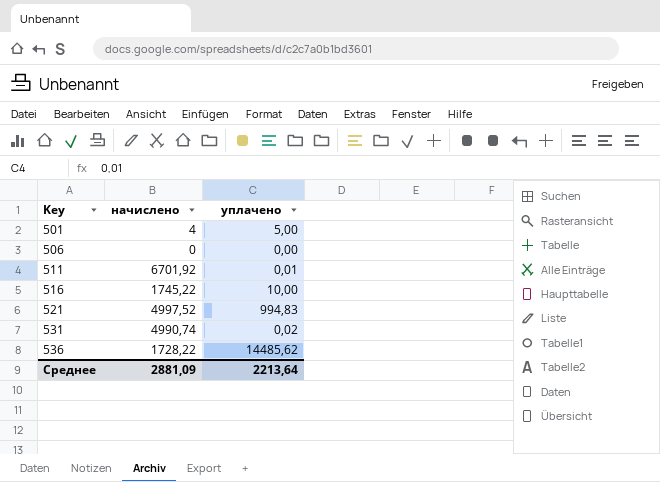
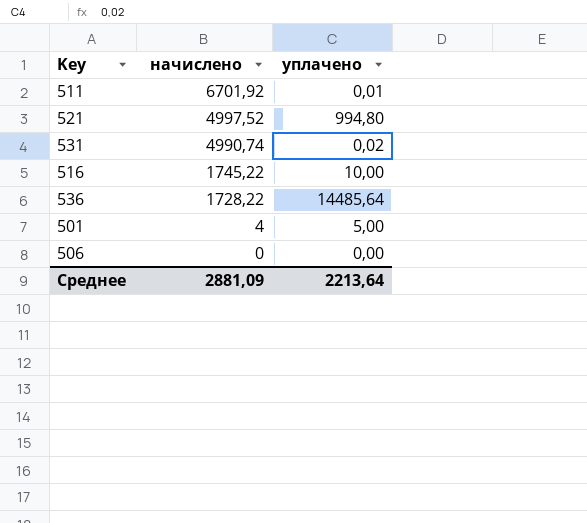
row order: Key ascending -> начислено descending
521 | уплачено: 994,83 -> 994,80
536 | уплачено: 14485,62 -> 14485,64

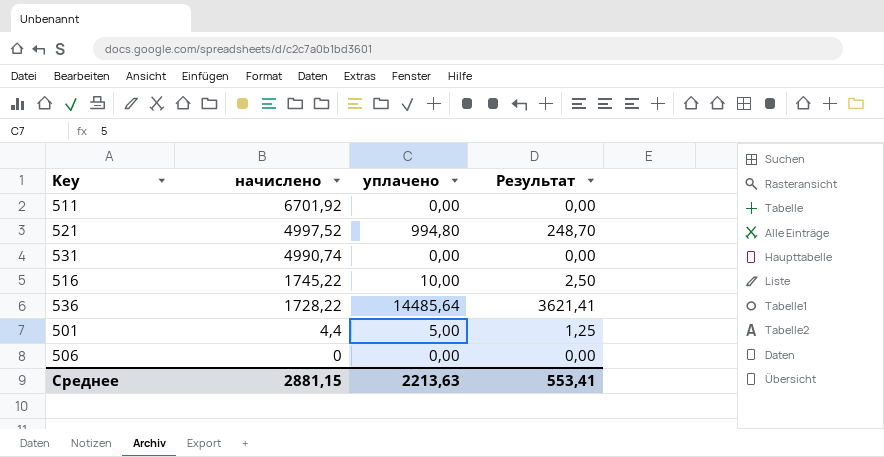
column Результат | formula: none -> [уплачено] * 0,25
511 | уплачено: 0,01 -> 0,00
531 | уплачено: 0,02 -> 0,00
501 | начислено: 4 -> 4,4
Среднее | начислено: 2881,09 -> 2881,15
Среднее | уплачено: 2213,64 -> 2213,63

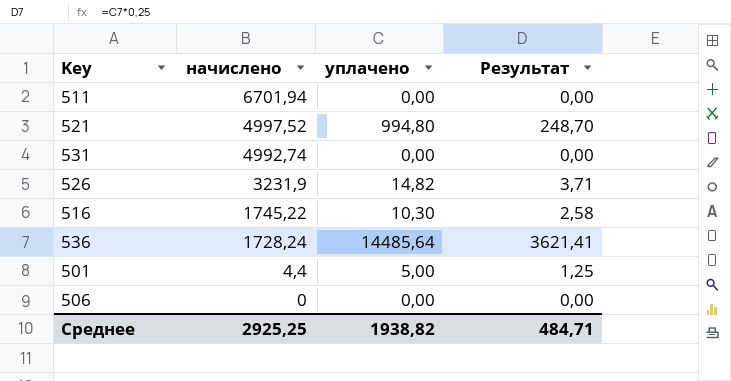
511 | начислено: 6701,92 -> 6701,94
531 | начислено: 4990,74 -> 4992,74
row 526: none -> 3231,9 | 14,82 | 3,71
516 | уплачено: 10,00 -> 10,30
516 | Результат: 2,50 -> 2,58
536 | начислено: 1728,22 -> 1728,24
Среднее | начислено: 2881,15 -> 2925,25
Среднее | уплачено: 2213,63 -> 1938,82
Среднее | Результат: 553,41 -> 484,71

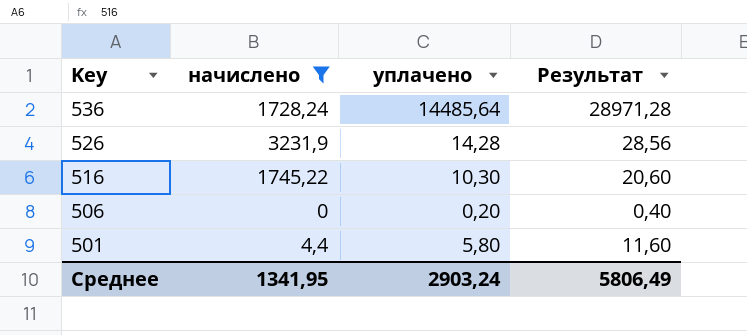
filter: none -> начислено <= 3231,9
row order: начислено descending -> Key descending
column Результат | formula: [уплачено] * 0,25 -> [уплачено] * 2
526 | уплачено: 14,82 -> 14,28
506 | уплачено: 0,00 -> 0,20
501 | уплачено: 5,00 -> 5,80
Среднее | начислено: 2925,25 -> 1341,95
Среднее | уплачено: 1938,82 -> 2903,24
Среднее | Результат: 484,71 -> 5806,49

